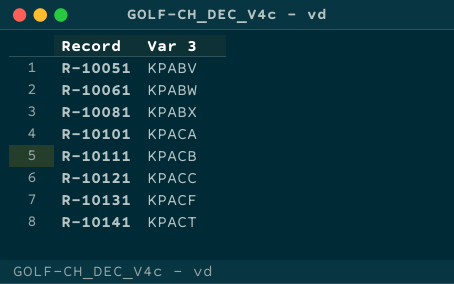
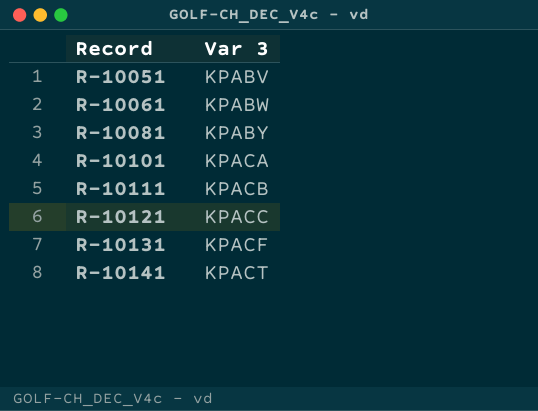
R-10081 | Var 3: KPABX -> KPABY

